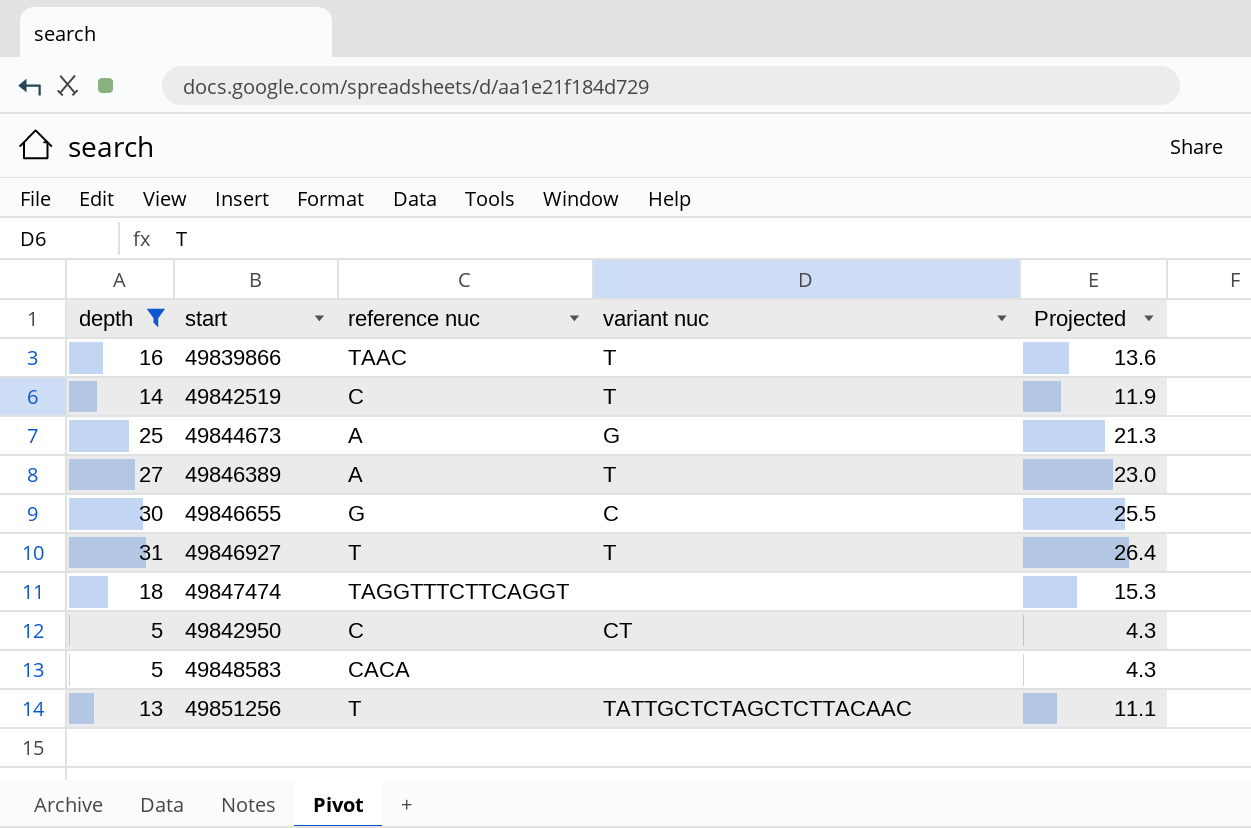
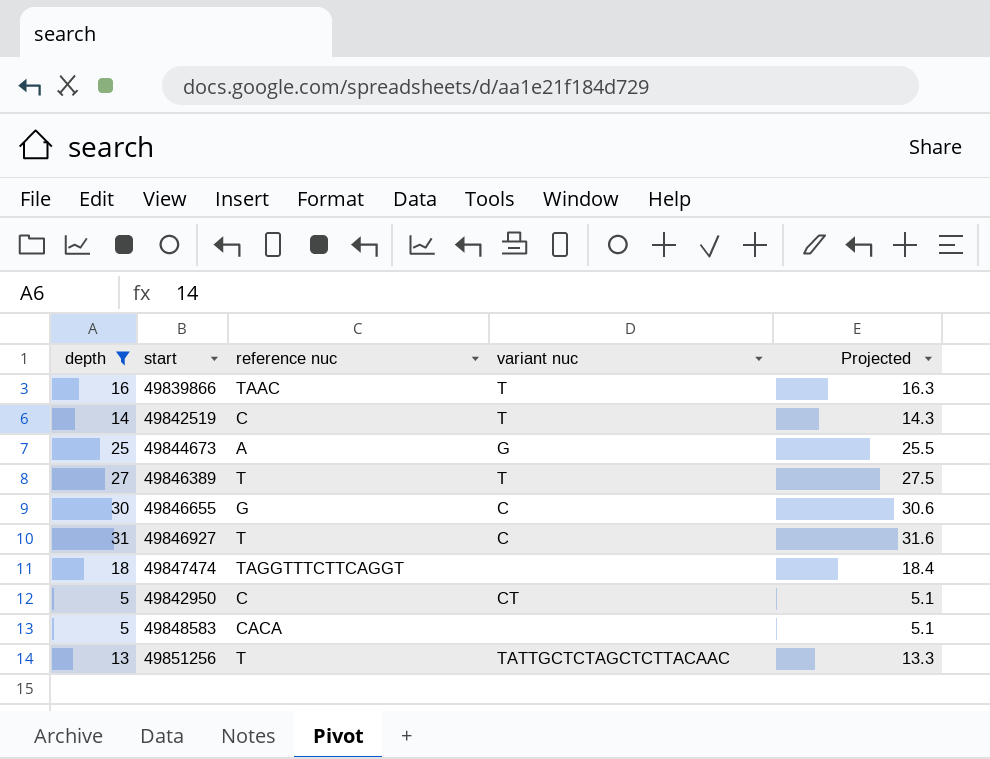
column Projected | formula: [depth] * 0.85 -> [depth] * 1.02
49846389 | reference nuc: A -> T
49846927 | variant nuc: T -> C

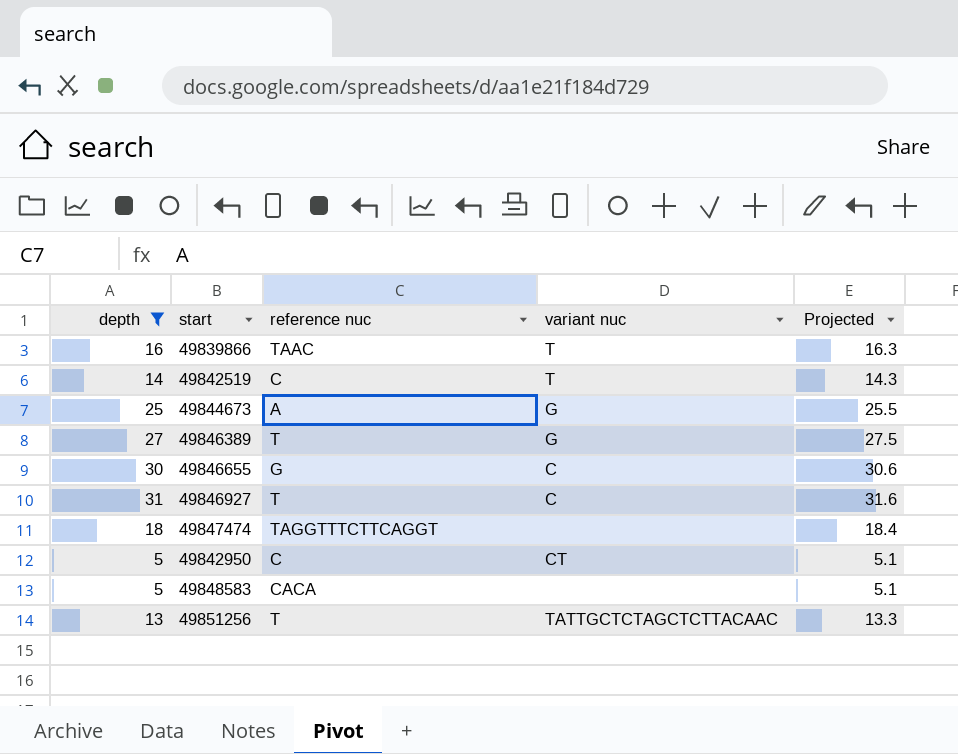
49846389 | variant nuc: T -> G

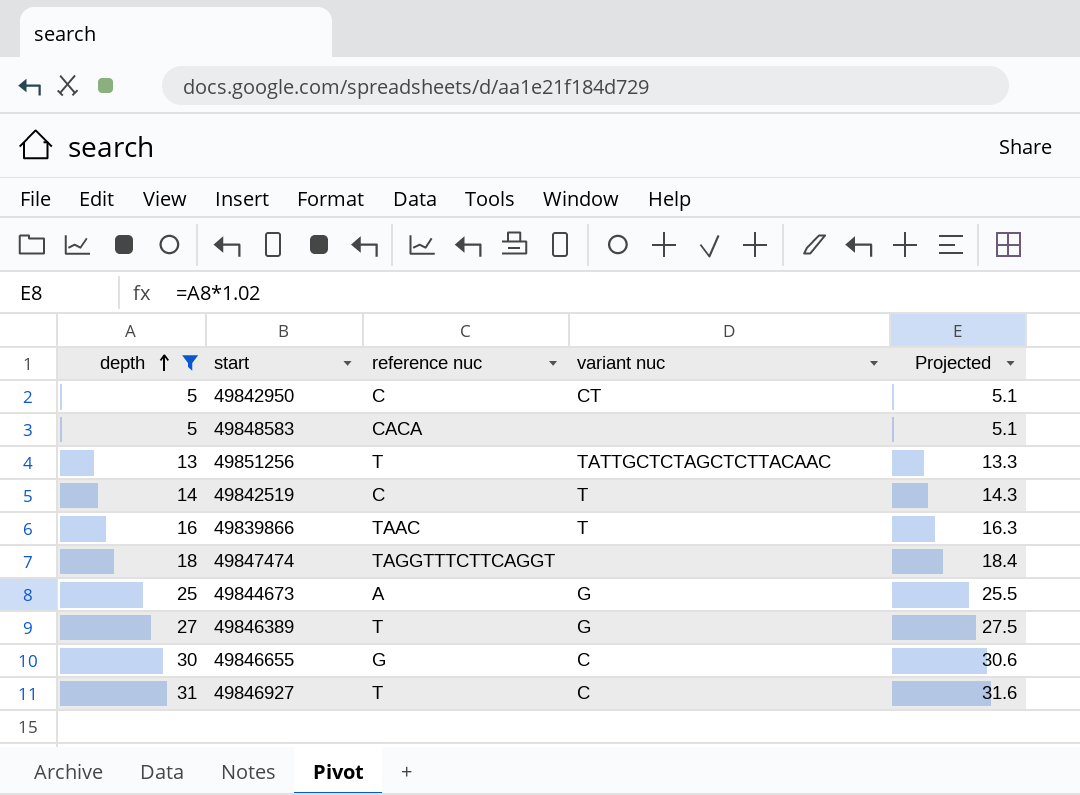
row order: none -> depth ascending

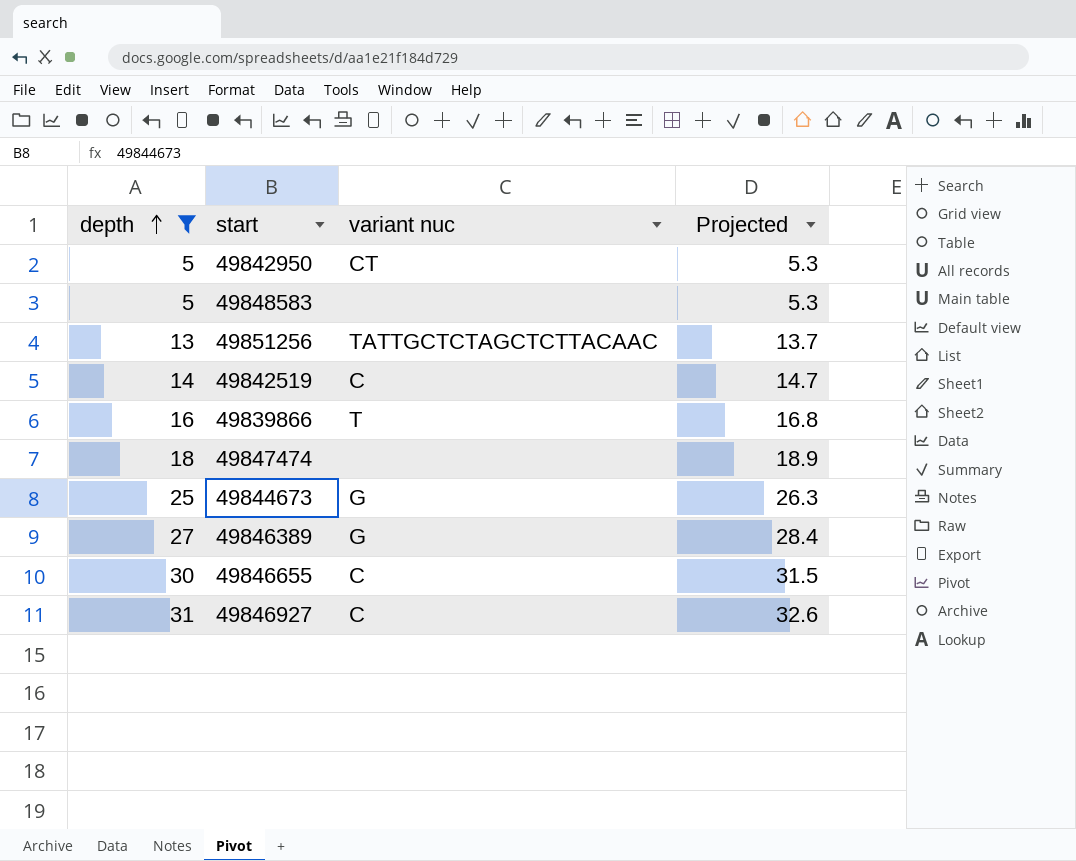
column reference nuc | position: 3 -> none
column Projected | formula: [depth] * 1.02 -> [depth] * 1.05
49842519 | variant nuc: T -> C

